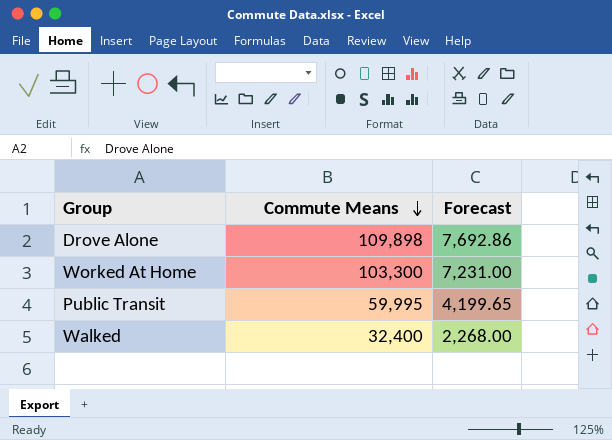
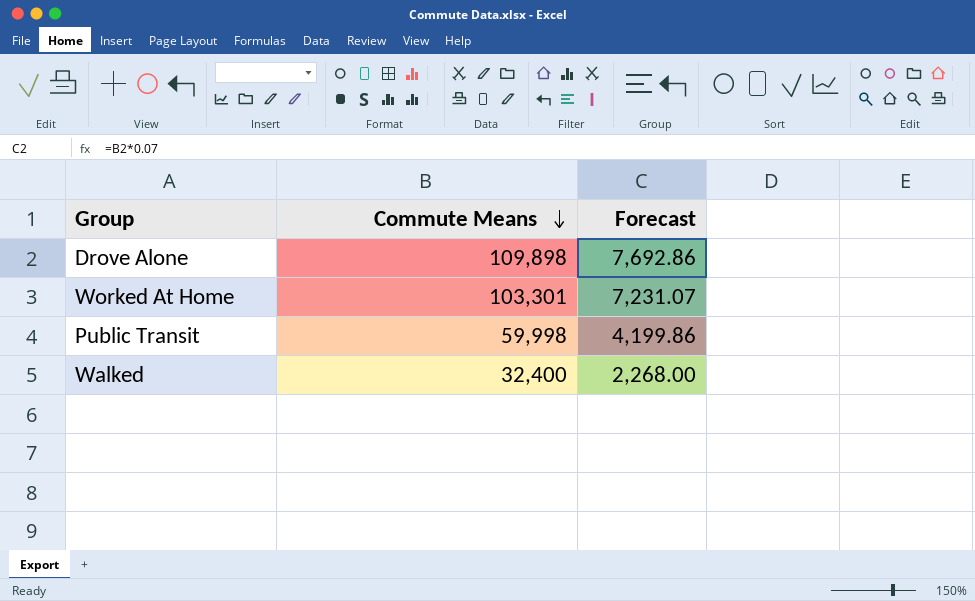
Worked At Home | Commute Means: 103,300 -> 103,301
Worked At Home | Forecast: 7,231.00 -> 7,231.07
Public Transit | Commute Means: 59,995 -> 59,998
Public Transit | Forecast: 4,199.65 -> 4,199.86

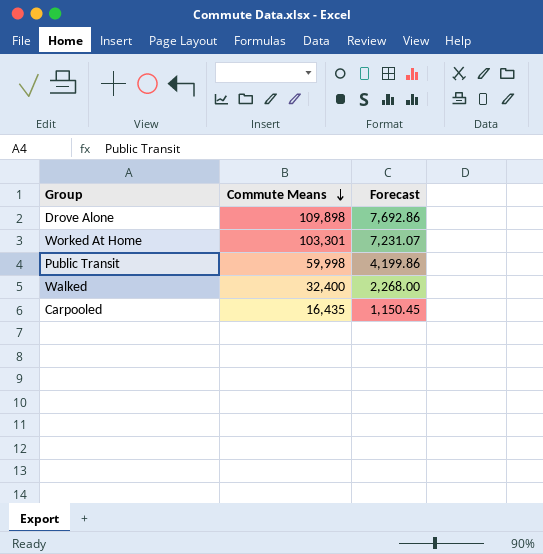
row Carpooled: none -> 16,435 | 1,150.45

